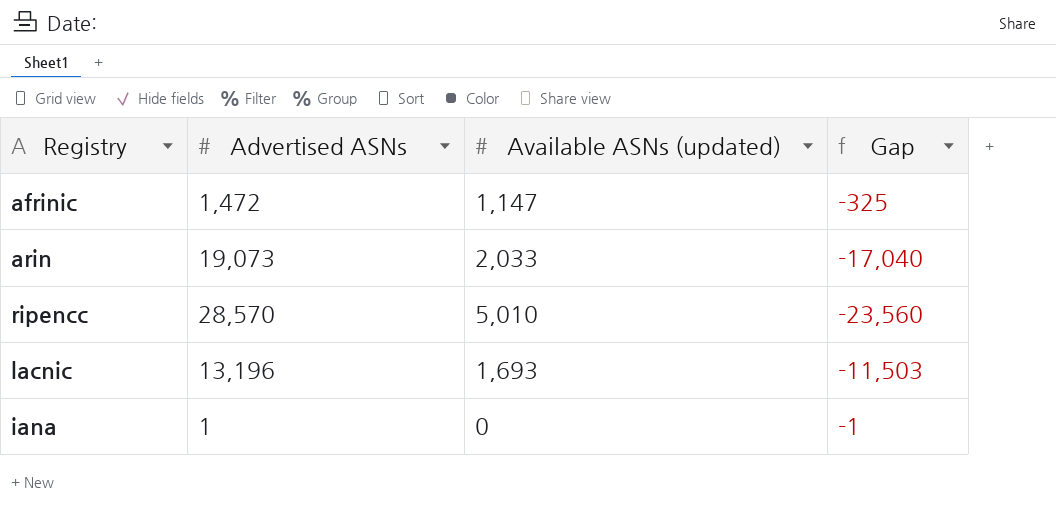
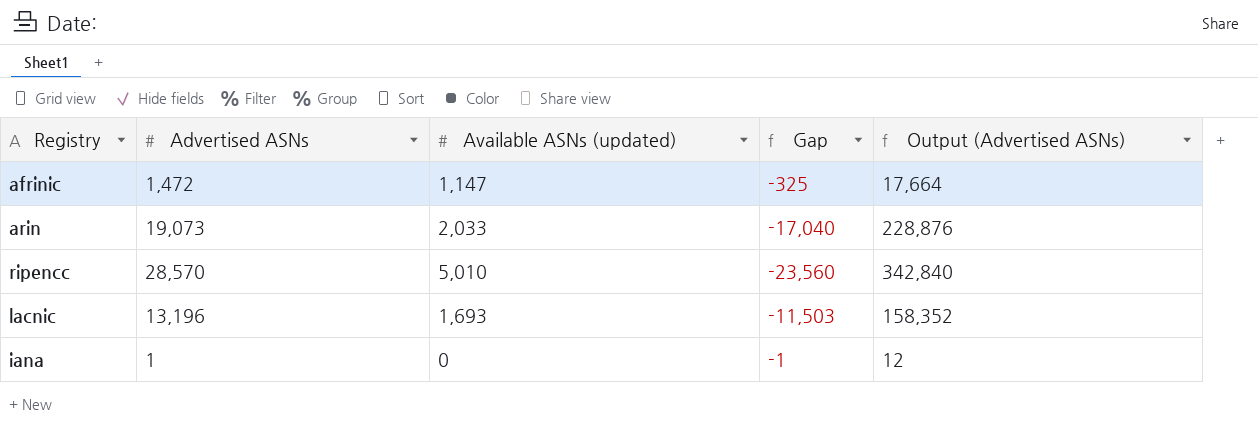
column Output (Advertised ASNs) | formula: none -> [Advertised ASNs] * 12

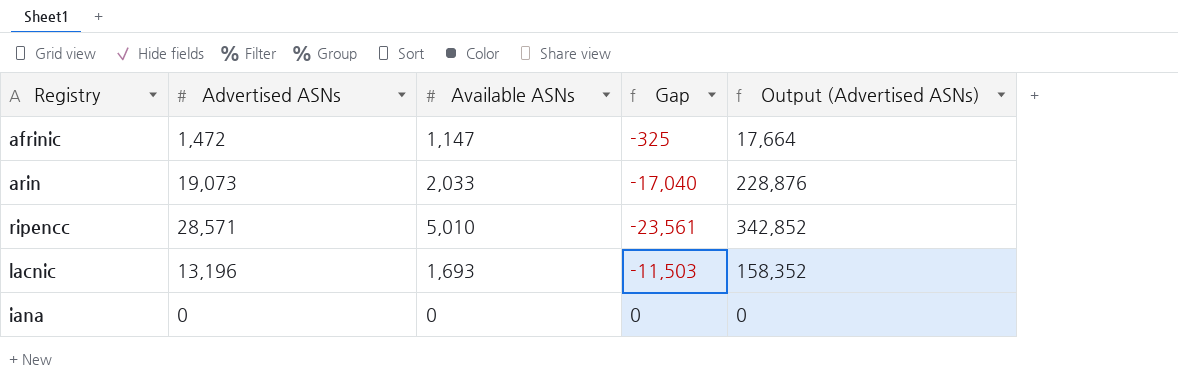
column name: Available ASNs (updated) -> Available ASNs
ripencc | Advertised ASNs: 28,570 -> 28,571
ripencc | Gap: -23,560 -> -23,561
ripencc | Output (Advertised ASNs): 342,840 -> 342,852
iana | Advertised ASNs: 1 -> 0
iana | Gap: -1 -> 0
iana | Output (Advertised ASNs): 12 -> 0

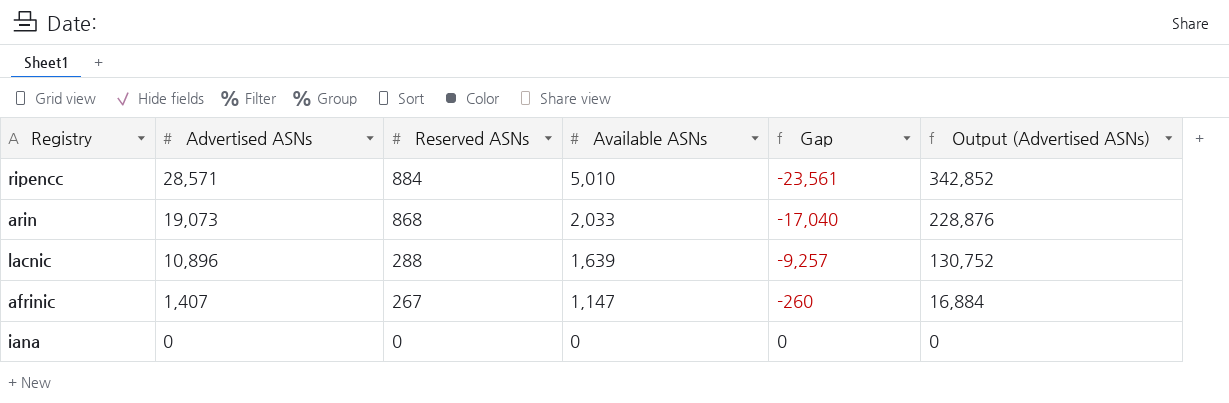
row order: none -> Advertised ASNs descending
column Reserved ASNs | position: none -> 3
lacnic | Advertised ASNs: 13,196 -> 10,896
lacnic | Available ASNs: 1,693 -> 1,639
lacnic | Gap: -11,503 -> -9,257
lacnic | Output (Advertised ASNs): 158,352 -> 130,752
afrinic | Advertised ASNs: 1,472 -> 1,407
afrinic | Gap: -325 -> -260
afrinic | Output (Advertised ASNs): 17,664 -> 16,884

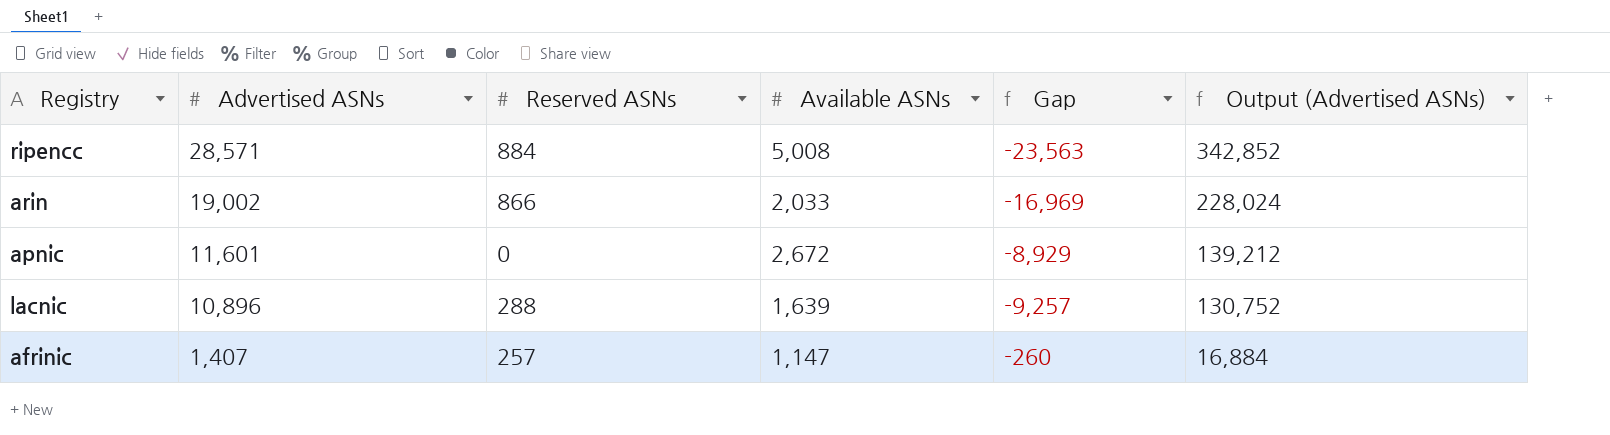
row iana: 0 | 0 | 0 | 0 | 0 -> none
ripencc | Available ASNs: 5,010 -> 5,008
ripencc | Gap: -23,561 -> -23,563
arin | Advertised ASNs: 19,073 -> 19,002
arin | Reserved ASNs: 868 -> 866
arin | Gap: -17,040 -> -16,969
arin | Output (Advertised ASNs): 228,876 -> 228,024
row apnic: none -> 11,601 | 0 | 2,672 | -8,929 | 139,212
afrinic | Reserved ASNs: 267 -> 257

